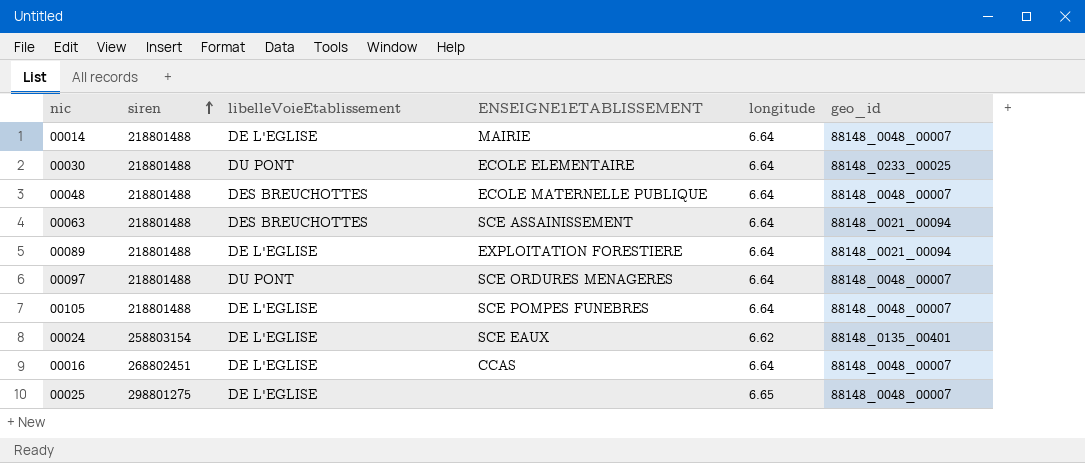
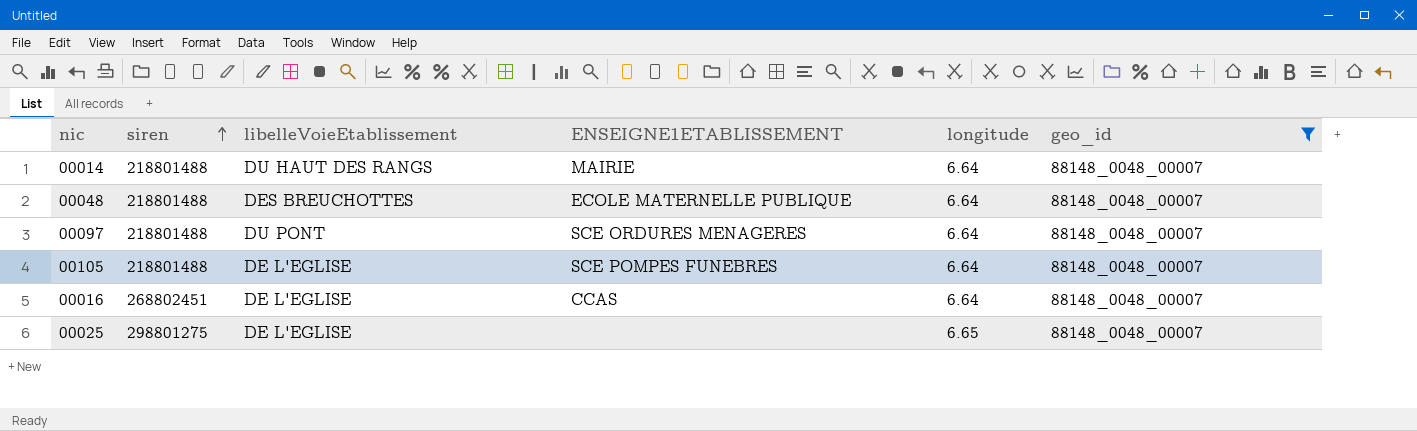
filter: none -> geo_id = 88148_0048_00007
00014 | libelleVoieEtablissement: DE L'EGLISE -> DU HAUT DES RANGS

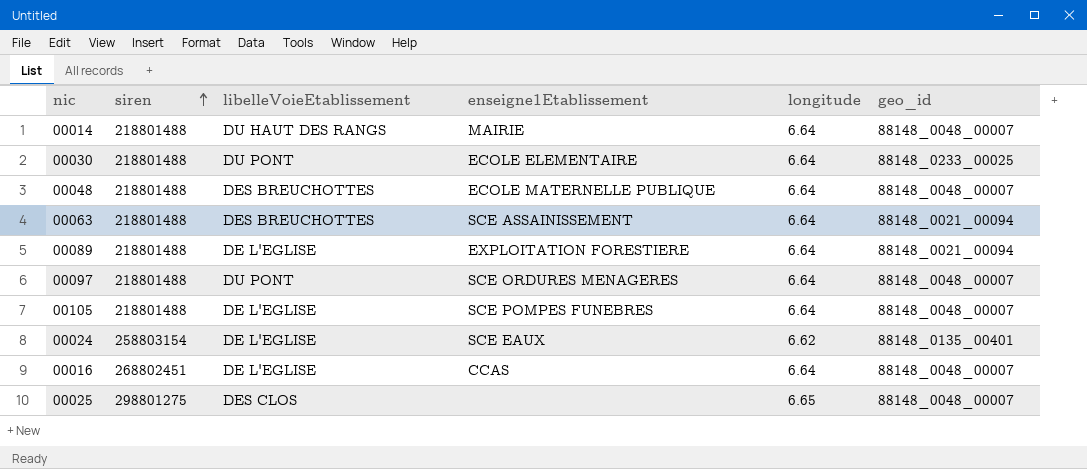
filter: geo_id = 88148_0048_00007 -> none
column name: ENSEIGNE1ETABLISSEMENT -> enseigne1Etablissement
00025 | libelleVoieEtablissement: DE L'EGLISE -> DES CLOS

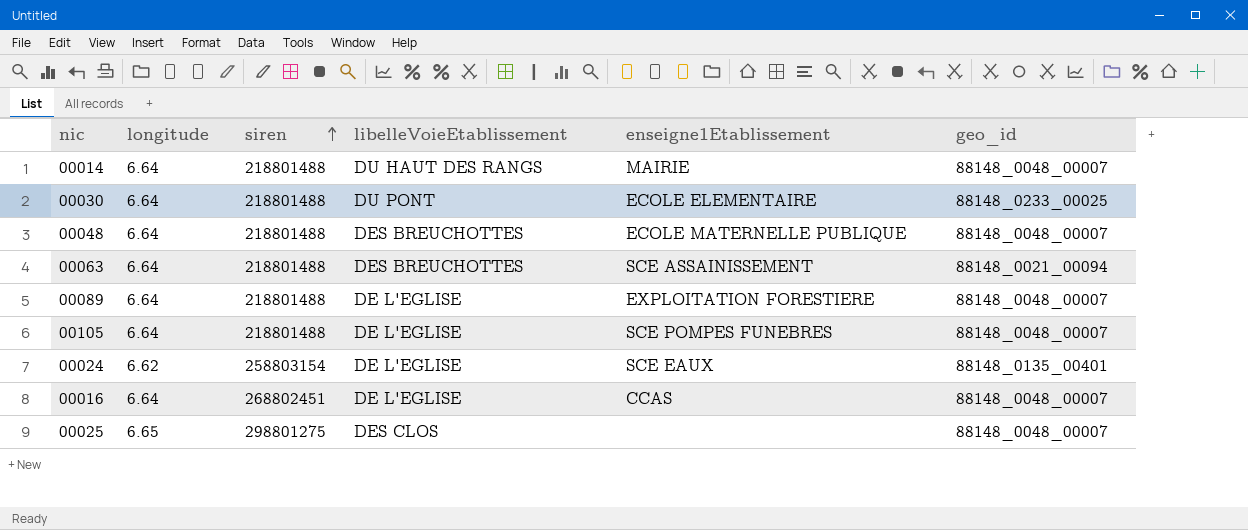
column longitude | position: 5 -> 2
row 00097: 218801488 | DU PONT | SCE ORDURES MENAGERES | 6.64 | 88148_0048_00007 -> none
00089 | geo_id: 88148_0021_00094 -> 88148_0048_00007

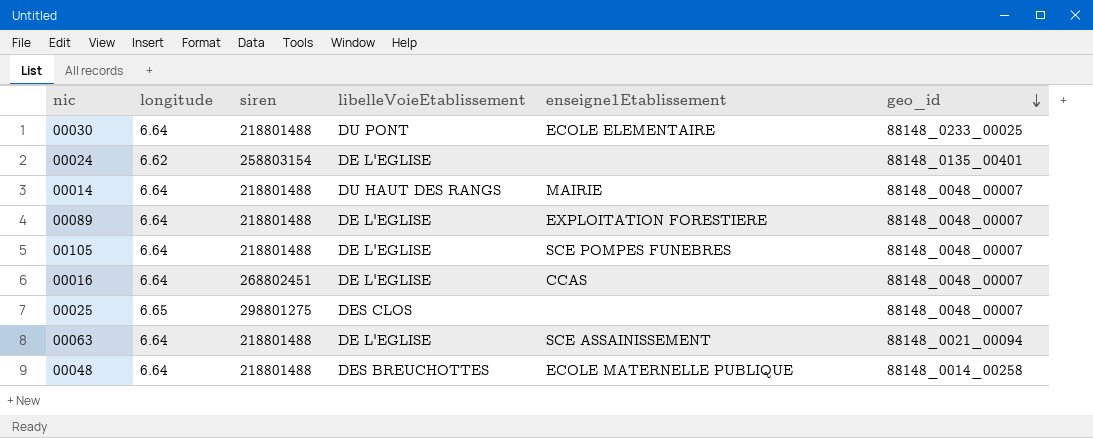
row order: siren ascending -> geo_id descending
00024 | enseigne1Etablissement: SCE EAUX -> none
00063 | libelleVoieEtablissement: DES BREUCHOTTES -> DE L'EGLISE
00048 | geo_id: 88148_0048_00007 -> 88148_0014_00258

